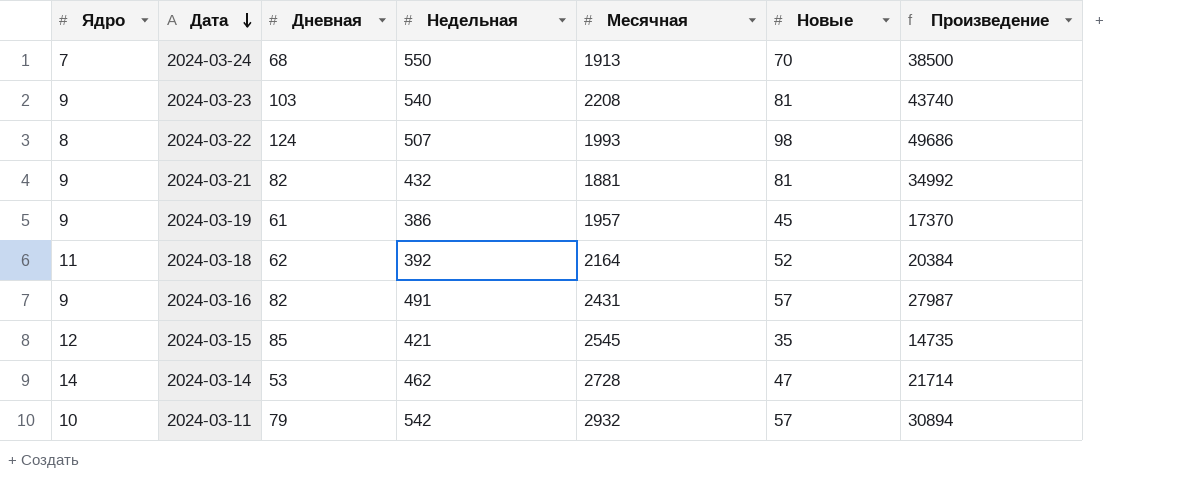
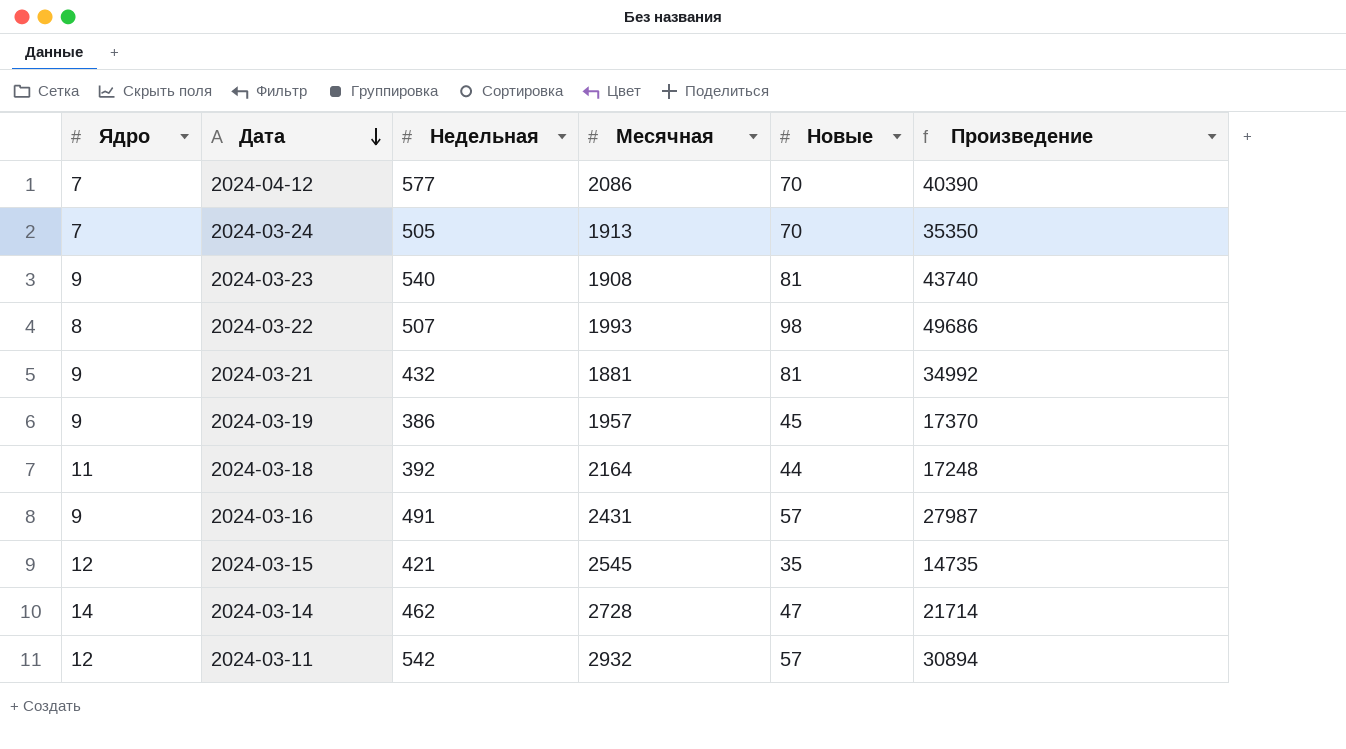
column Дневная | position: 3 -> none
row 2024-04-12: none -> 7 | 577 | 2086 | 70 | 40390
2024-03-24 | Недельная: 550 -> 505
2024-03-24 | Произведение: 38500 -> 35350
2024-03-23 | Месячная: 2208 -> 1908
2024-03-18 | Новые: 52 -> 44
2024-03-18 | Произведение: 20384 -> 17248
2024-03-11 | Ядро: 10 -> 12

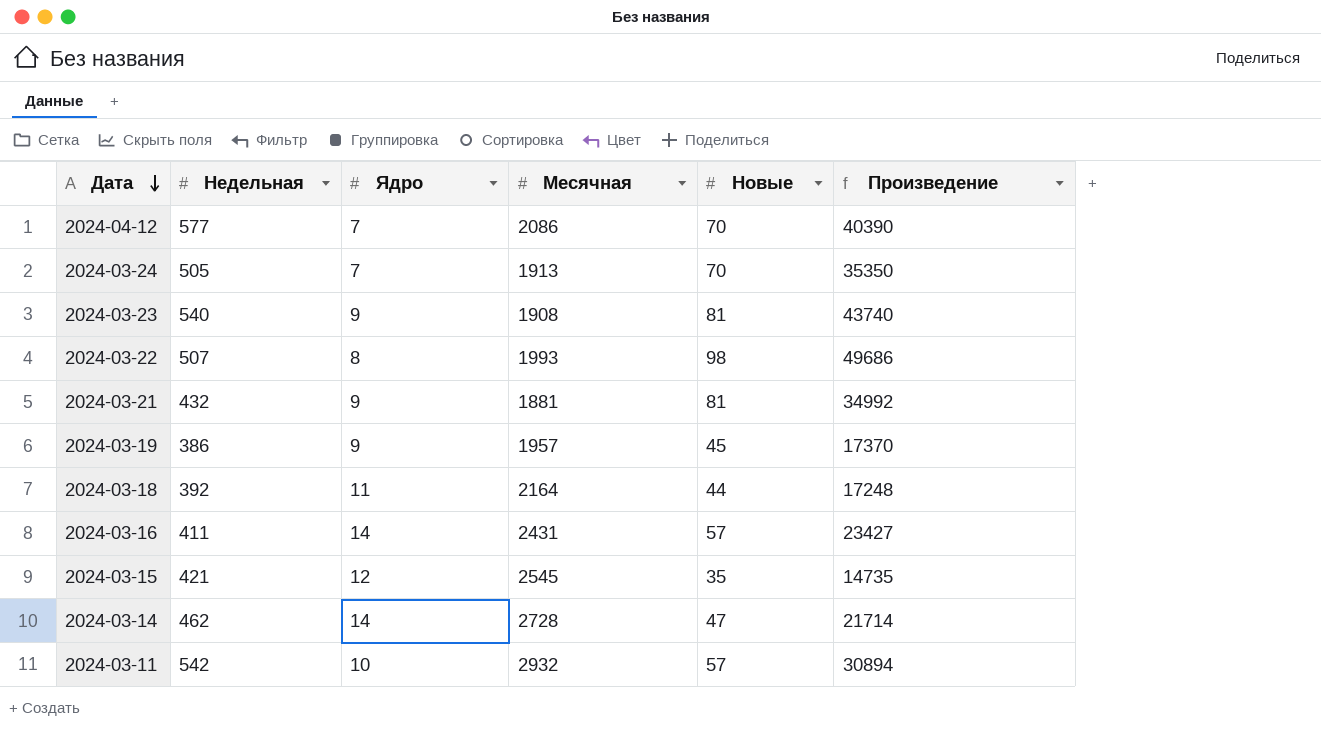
column Ядро | position: 1 -> 3
2024-03-16 | Недельная: 491 -> 411
2024-03-16 | Ядро: 9 -> 14
2024-03-16 | Произведение: 27987 -> 23427
2024-03-11 | Ядро: 12 -> 10

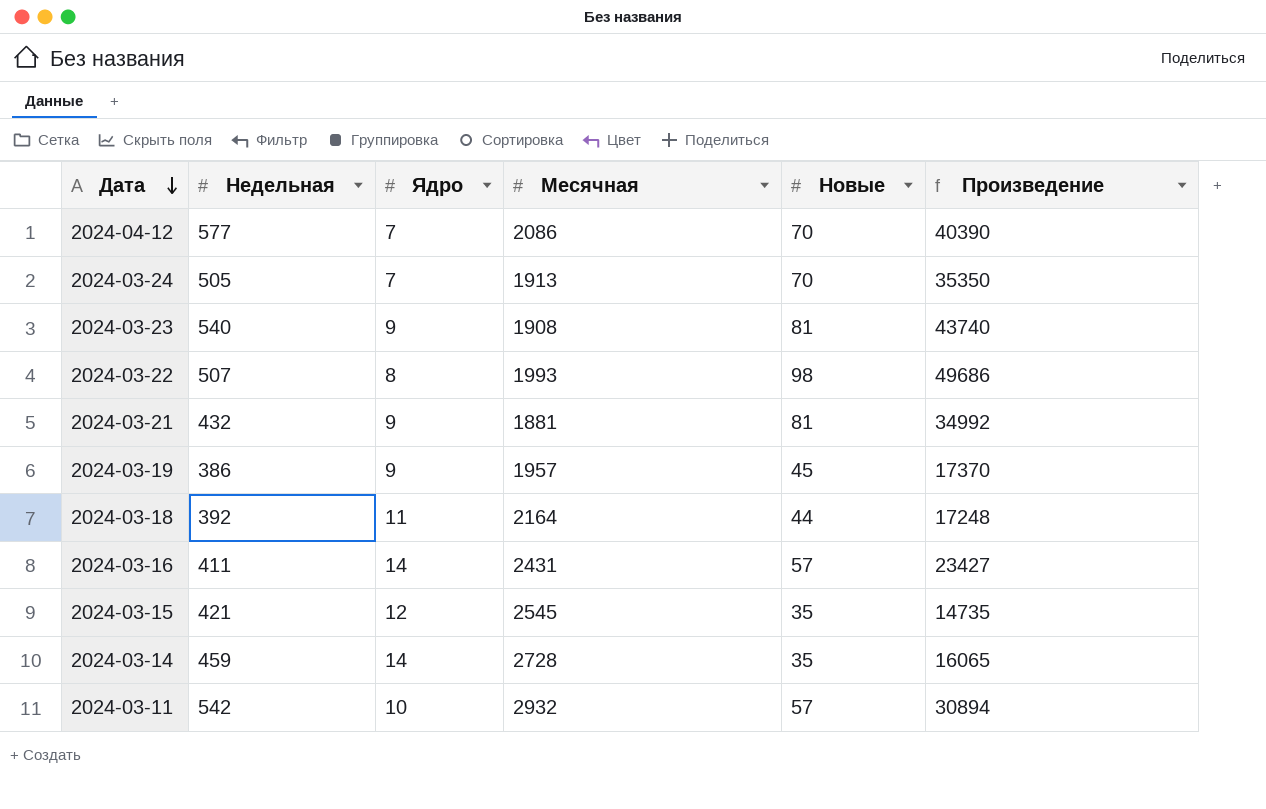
2024-03-14 | Недельная: 462 -> 459
2024-03-14 | Новые: 47 -> 35
2024-03-14 | Произведение: 21714 -> 16065

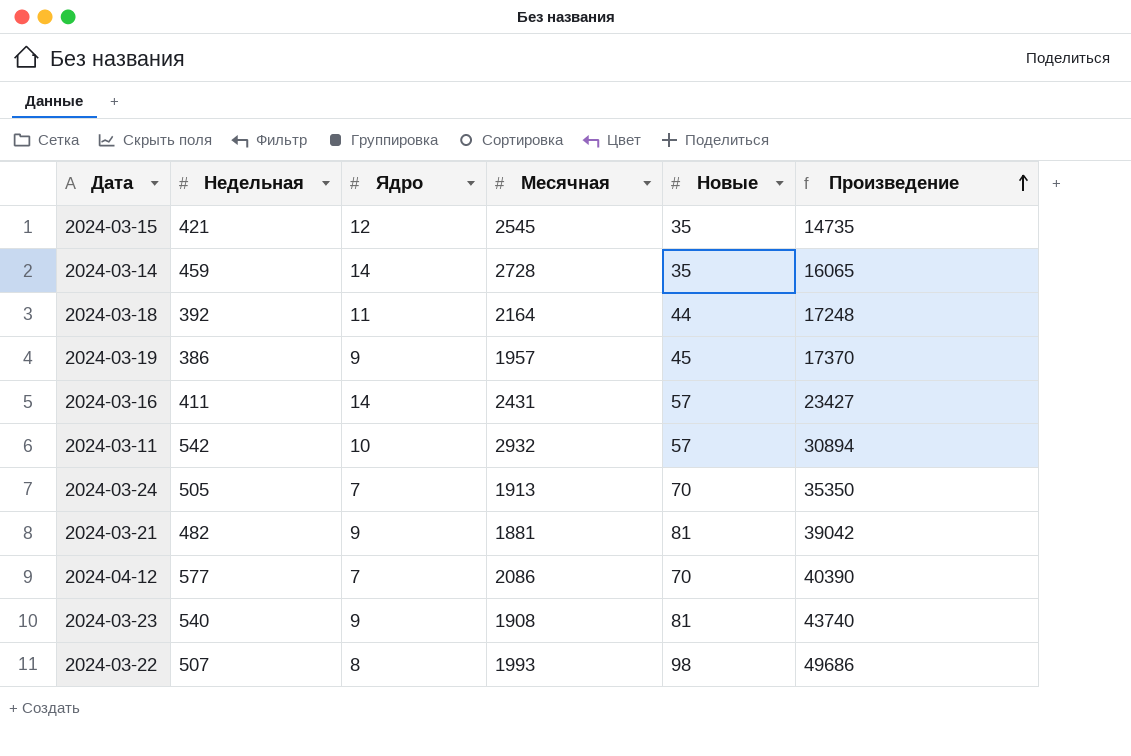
row order: Дата descending -> Произведение ascending
2024-03-21 | Недельная: 432 -> 482
2024-03-21 | Произведение: 34992 -> 39042

